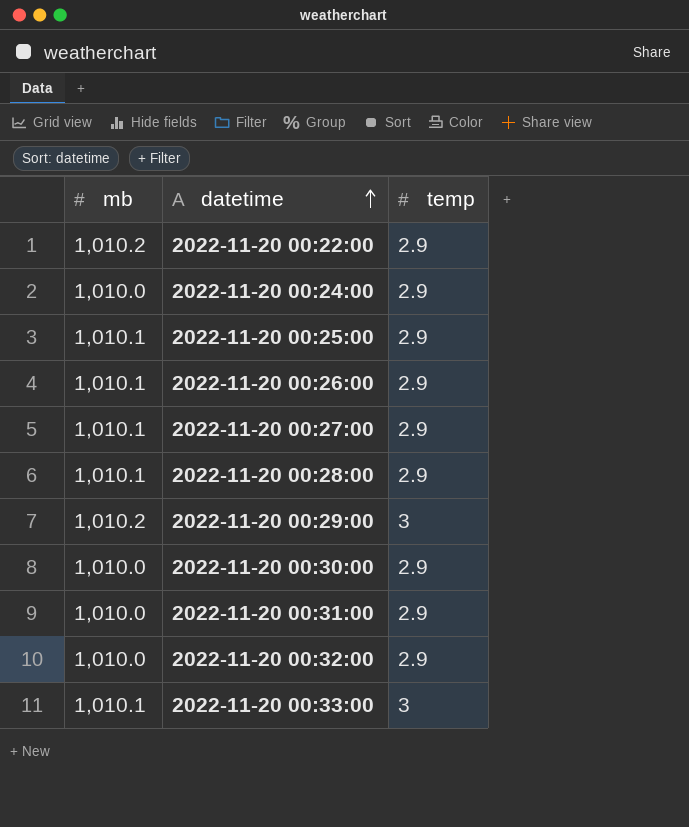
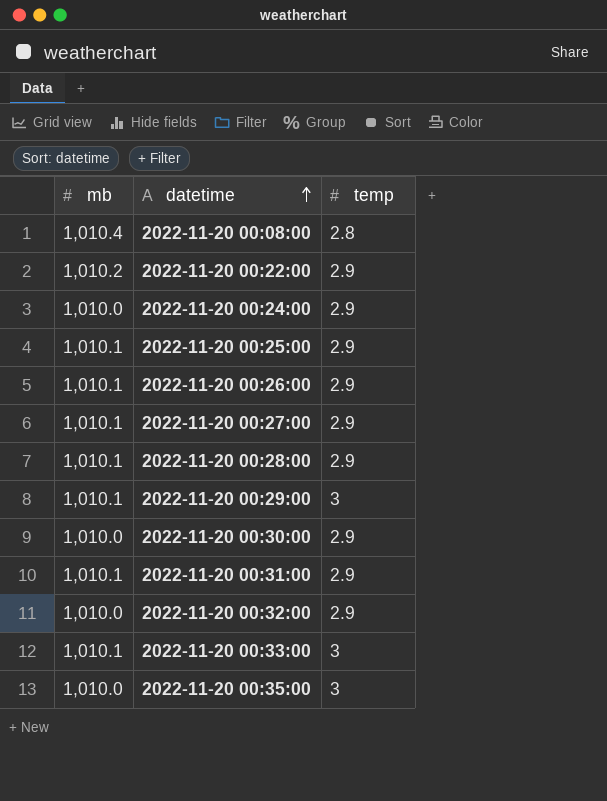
row 2022-11-20 00:08:00: none -> 1,010.4 | 2.8
2022-11-20 00:29:00 | mb: 1,010.2 -> 1,010.1
2022-11-20 00:31:00 | mb: 1,010.0 -> 1,010.1
row 2022-11-20 00:35:00: none -> 1,010.0 | 3

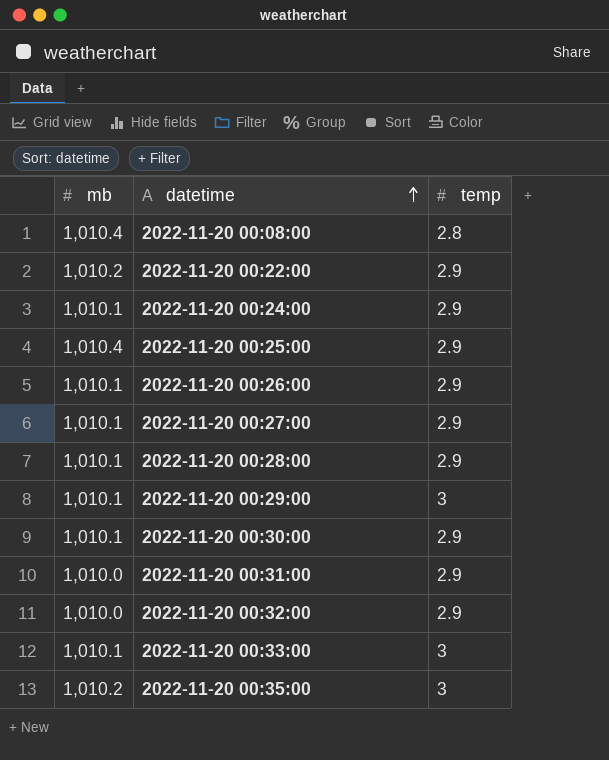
2022-11-20 00:24:00 | mb: 1,010.0 -> 1,010.1
2022-11-20 00:25:00 | mb: 1,010.1 -> 1,010.4
2022-11-20 00:30:00 | mb: 1,010.0 -> 1,010.1
2022-11-20 00:31:00 | mb: 1,010.1 -> 1,010.0
2022-11-20 00:35:00 | mb: 1,010.0 -> 1,010.2

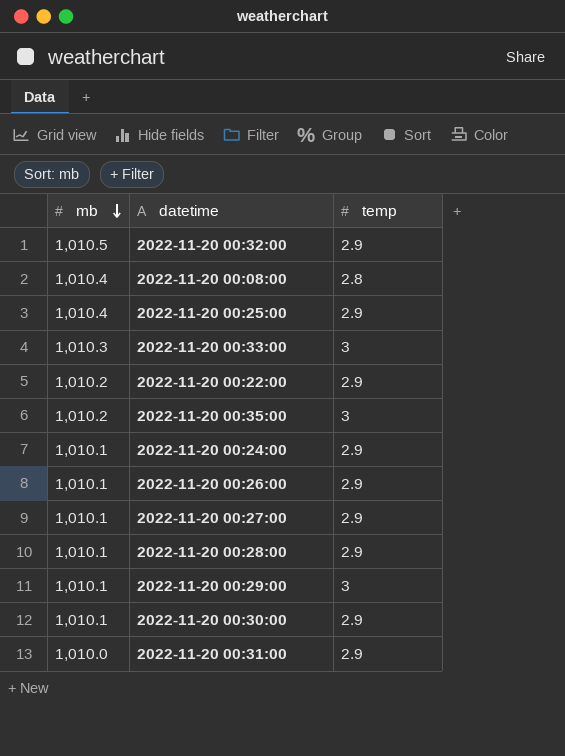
row order: datetime ascending -> mb descending
2022-11-20 00:32:00 | mb: 1,010.0 -> 1,010.5
2022-11-20 00:33:00 | mb: 1,010.1 -> 1,010.3

